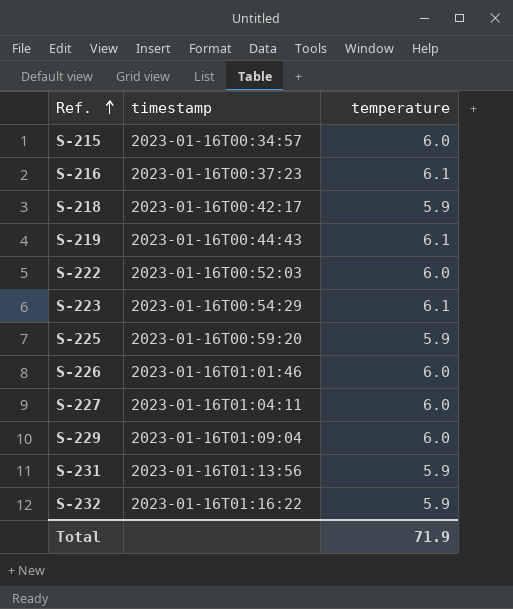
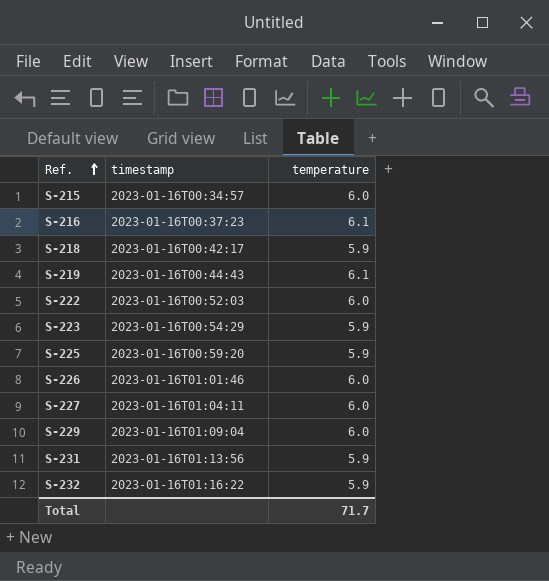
S-223 | temperature: 6.1 -> 5.9
Total | temperature: 71.9 -> 71.7

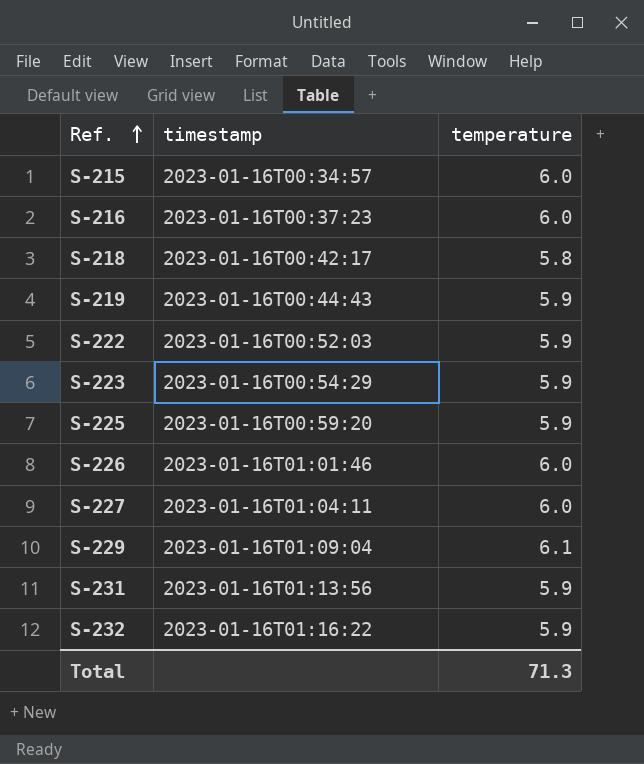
S-216 | temperature: 6.1 -> 6.0
S-218 | temperature: 5.9 -> 5.8
S-219 | temperature: 6.1 -> 5.9
S-222 | temperature: 6.0 -> 5.9
S-229 | temperature: 6.0 -> 6.1
Total | temperature: 71.7 -> 71.3

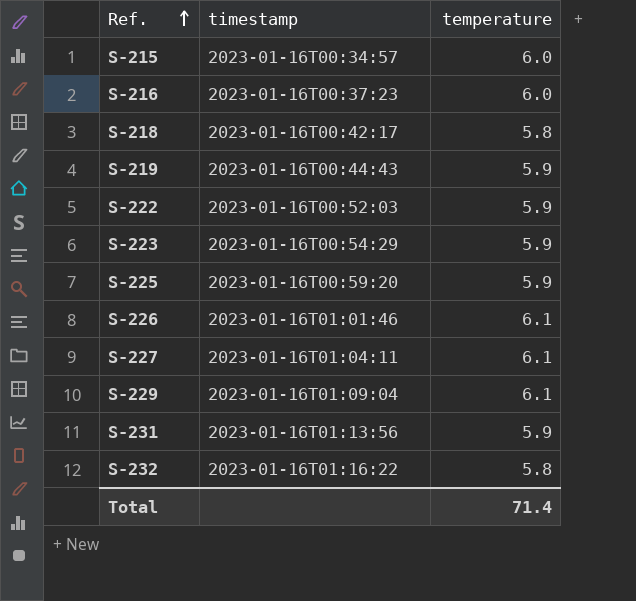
S-226 | temperature: 6.0 -> 6.1
S-227 | temperature: 6.0 -> 6.1
S-232 | temperature: 5.9 -> 5.8
Total | temperature: 71.3 -> 71.4

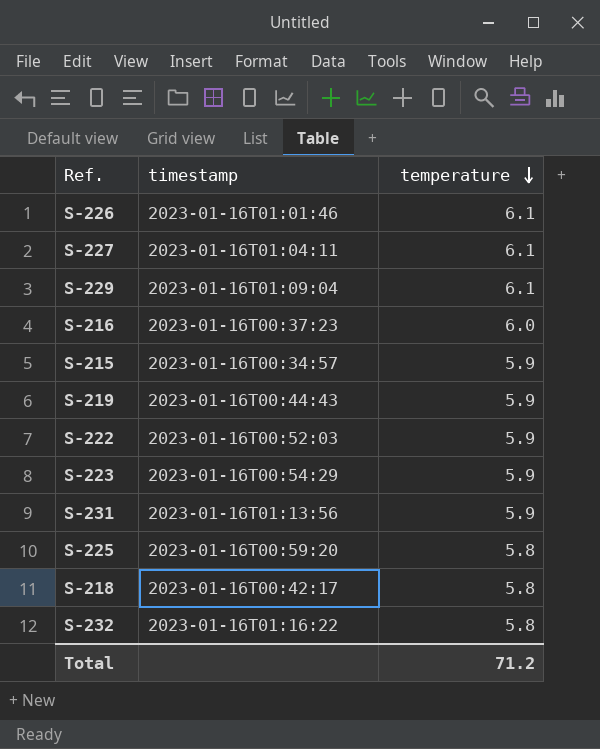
row order: Ref. ascending -> temperature descending
S-215 | temperature: 6.0 -> 5.9
S-225 | temperature: 5.9 -> 5.8
Total | temperature: 71.4 -> 71.2

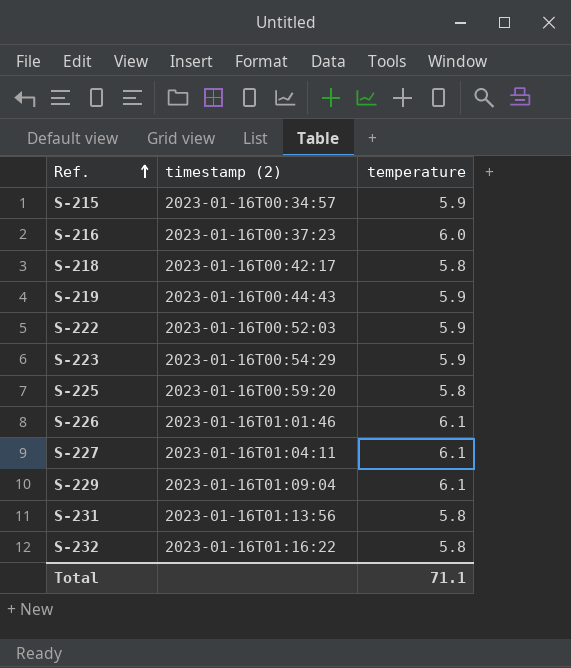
row order: temperature descending -> Ref. ascending
column name: timestamp -> timestamp (2)
S-231 | temperature: 5.9 -> 5.8
Total | temperature: 71.2 -> 71.1

